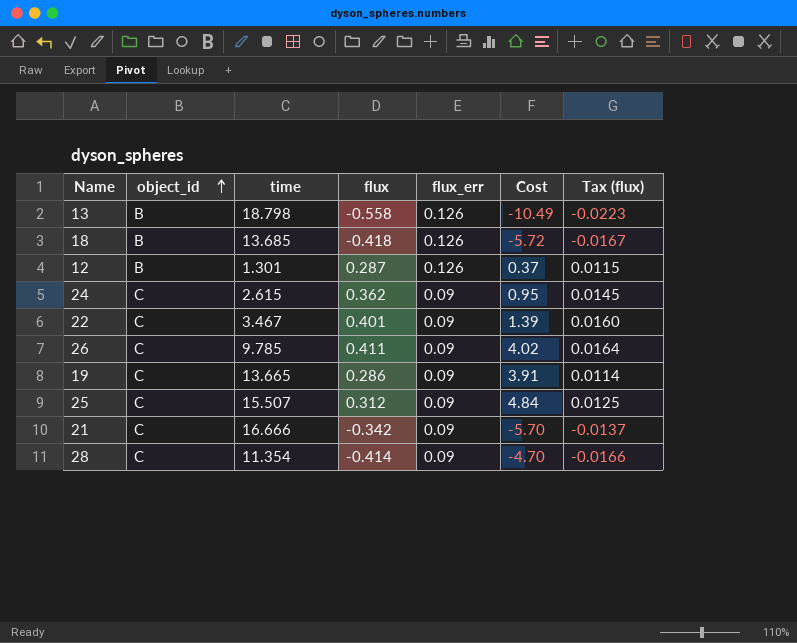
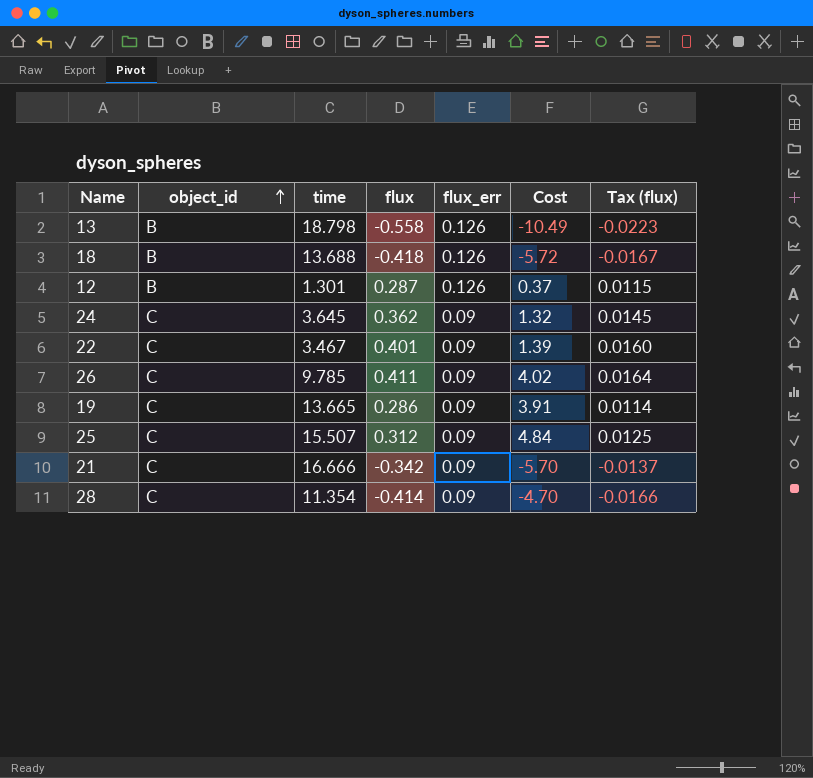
18 | time: 13.685 -> 13.688
24 | time: 2.615 -> 3.645
24 | Cost: 0.95 -> 1.32

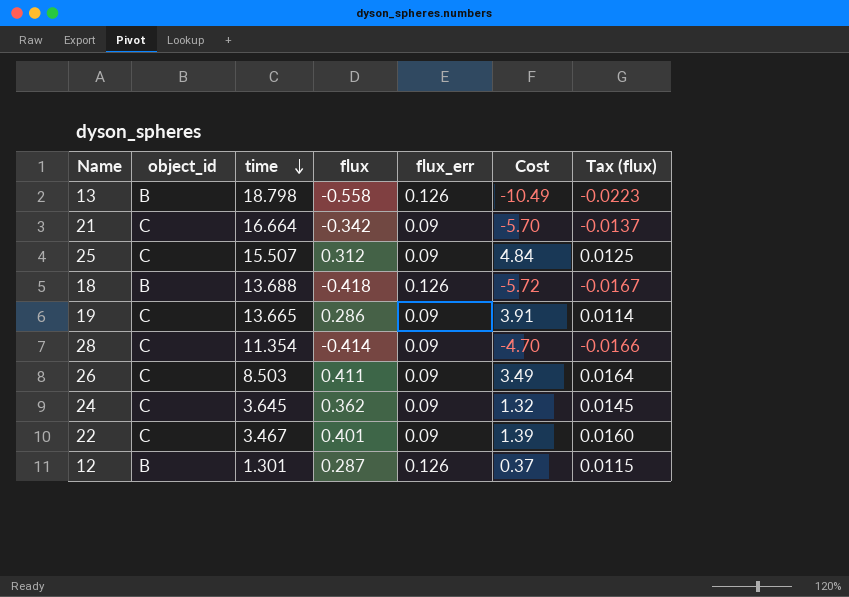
row order: object_id ascending -> time descending
21 | time: 16.666 -> 16.664
26 | time: 9.785 -> 8.503
26 | Cost: 4.02 -> 3.49

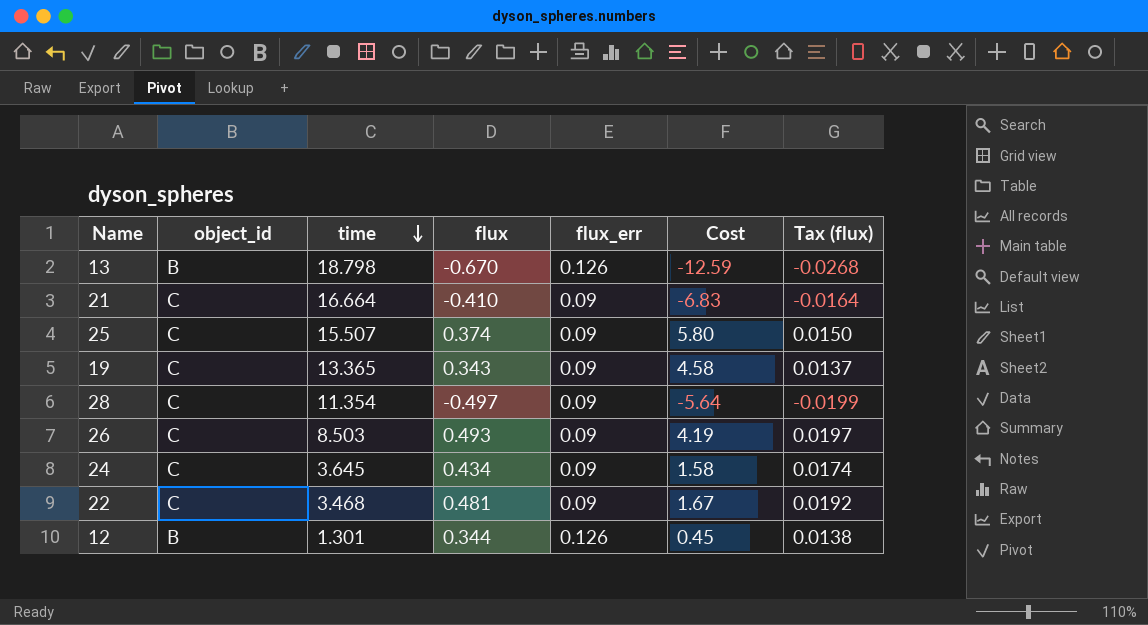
row 18: B | 13.688 | -0.418 | 0.126 | -5.72 | -0.0167 -> none
13 | flux: -0.558 -> -0.670
13 | Cost: -10.49 -> -12.59
13 | Tax (flux): -0.0223 -> -0.0268
21 | flux: -0.342 -> -0.410
21 | Cost: -5.70 -> -6.83
21 | Tax (flux): -0.0137 -> -0.0164
25 | flux: 0.312 -> 0.374
25 | Cost: 4.84 -> 5.80
25 | Tax (flux): 0.0125 -> 0.0150
19 | time: 13.665 -> 13.365
19 | flux: 0.286 -> 0.343
19 | Cost: 3.91 -> 4.58
19 | Tax (flux): 0.0114 -> 0.0137
28 | flux: -0.414 -> -0.497
28 | Cost: -4.70 -> -5.64
28 | Tax (flux): -0.0166 -> -0.0199
26 | flux: 0.411 -> 0.493
26 | Cost: 3.49 -> 4.19
26 | Tax (flux): 0.0164 -> 0.0197
24 | flux: 0.362 -> 0.434
24 | Cost: 1.32 -> 1.58
24 | Tax (flux): 0.0145 -> 0.0174
22 | time: 3.467 -> 3.468
22 | flux: 0.401 -> 0.481
22 | Cost: 1.39 -> 1.67
22 | Tax (flux): 0.0160 -> 0.0192
12 | flux: 0.287 -> 0.344
12 | Cost: 0.37 -> 0.45
12 | Tax (flux): 0.0115 -> 0.0138

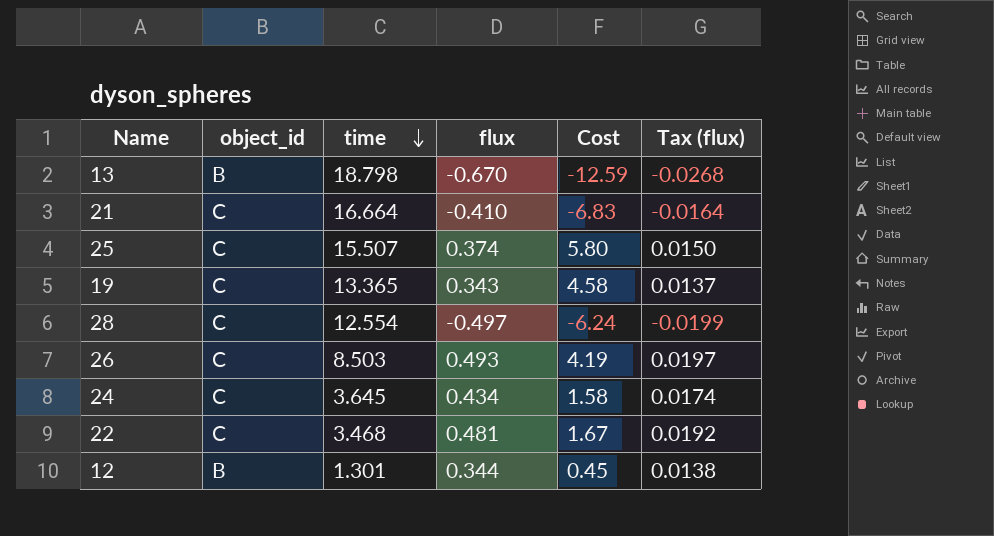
column flux_err | position: 5 -> none
28 | time: 11.354 -> 12.554
28 | Cost: -5.64 -> -6.24

